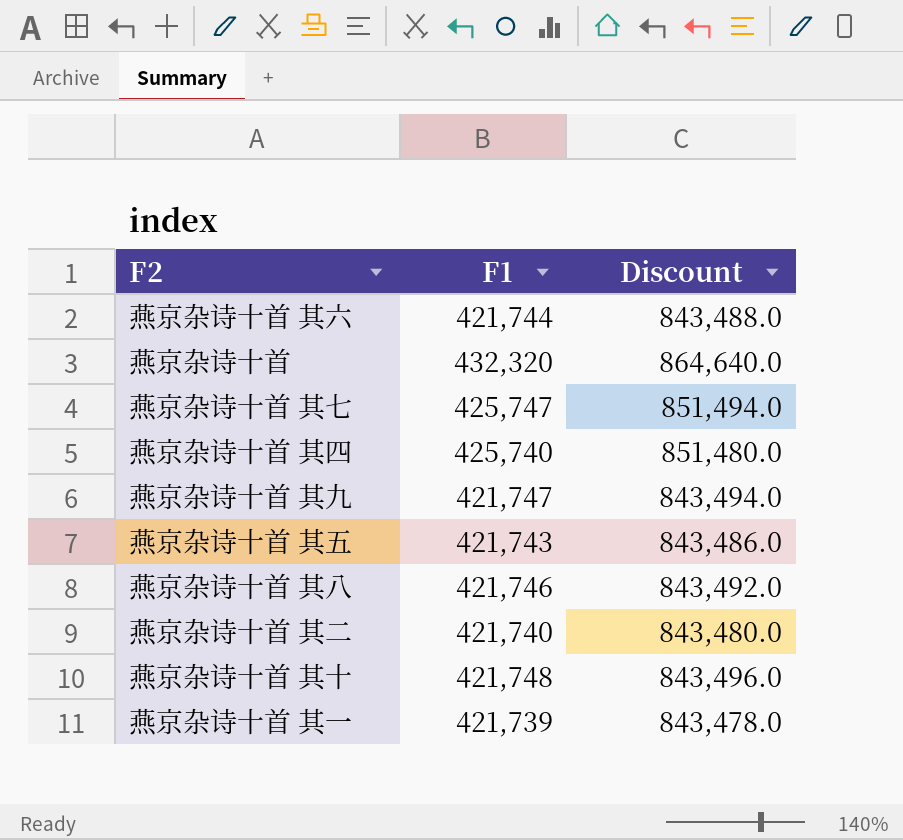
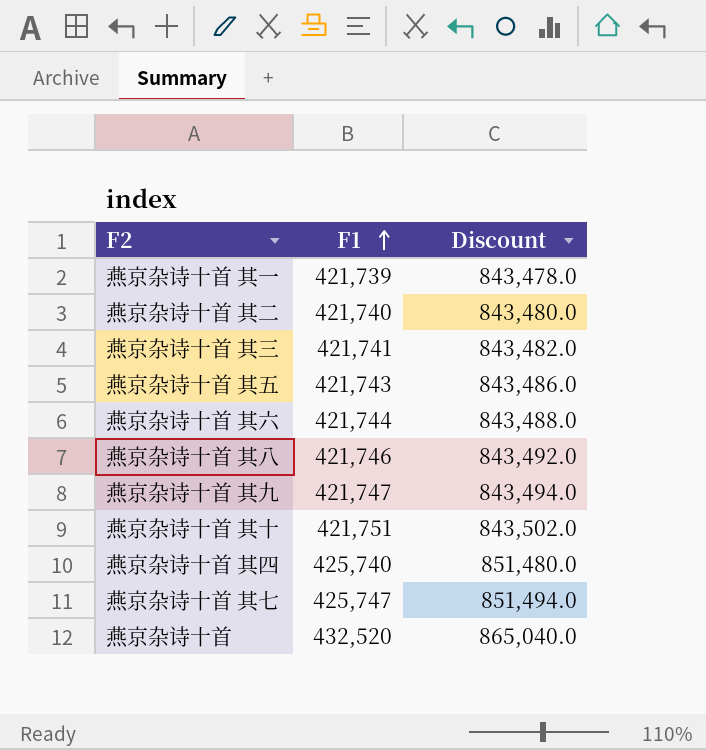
row order: none -> F1 ascending
row 燕京杂诗十首 其三: none -> 421,741 | 843,482.0
燕京杂诗十首 其十 | F1: 421,748 -> 421,751
燕京杂诗十首 其十 | Discount: 843,496.0 -> 843,502.0
燕京杂诗十首 | F1: 432,320 -> 432,520
燕京杂诗十首 | Discount: 864,640.0 -> 865,040.0

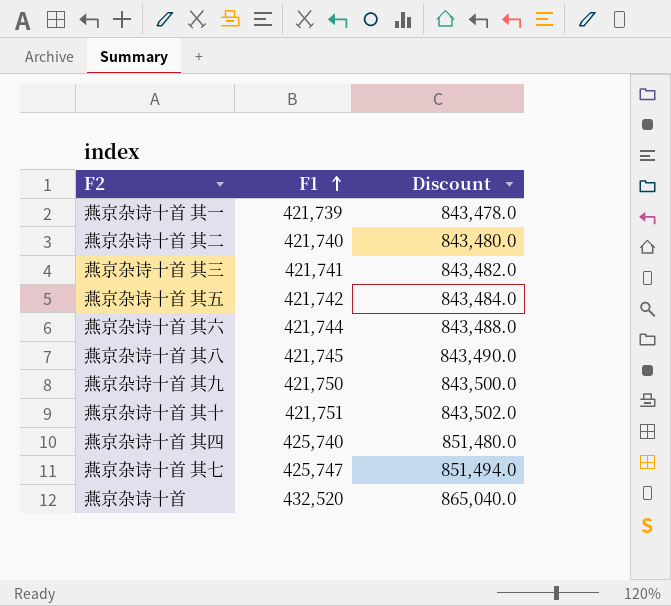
燕京杂诗十首 其五 | F1: 421,743 -> 421,742
燕京杂诗十首 其五 | Discount: 843,486.0 -> 843,484.0
燕京杂诗十首 其八 | F1: 421,746 -> 421,745
燕京杂诗十首 其八 | Discount: 843,492.0 -> 843,490.0
燕京杂诗十首 其九 | F1: 421,747 -> 421,750
燕京杂诗十首 其九 | Discount: 843,494.0 -> 843,500.0

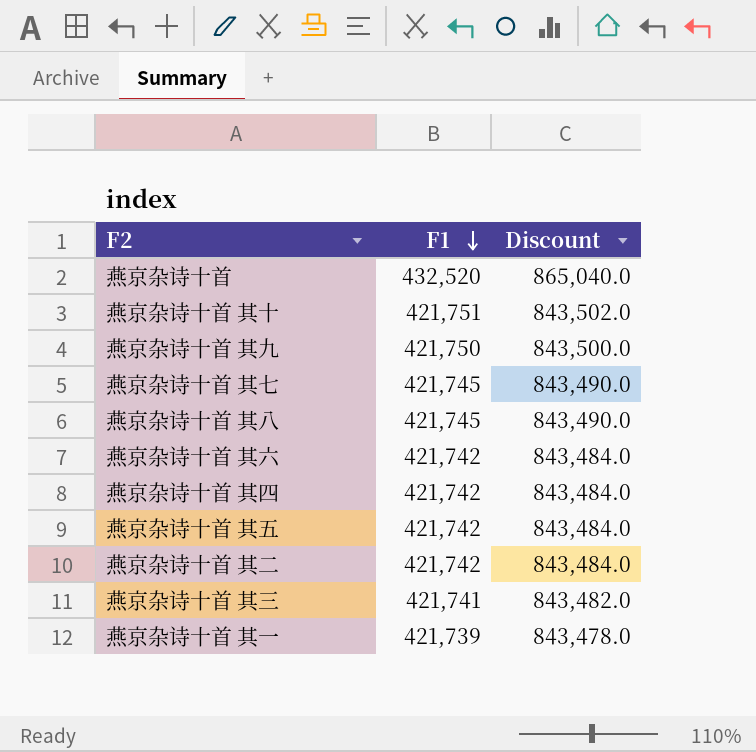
row order: F1 ascending -> F1 descending
燕京杂诗十首 其七 | F1: 425,747 -> 421,745
燕京杂诗十首 其七 | Discount: 851,494.0 -> 843,490.0
燕京杂诗十首 其六 | F1: 421,744 -> 421,742
燕京杂诗十首 其六 | Discount: 843,488.0 -> 843,484.0
燕京杂诗十首 其四 | F1: 425,740 -> 421,742
燕京杂诗十首 其四 | Discount: 851,480.0 -> 843,484.0
燕京杂诗十首 其二 | F1: 421,740 -> 421,742
燕京杂诗十首 其二 | Discount: 843,480.0 -> 843,484.0

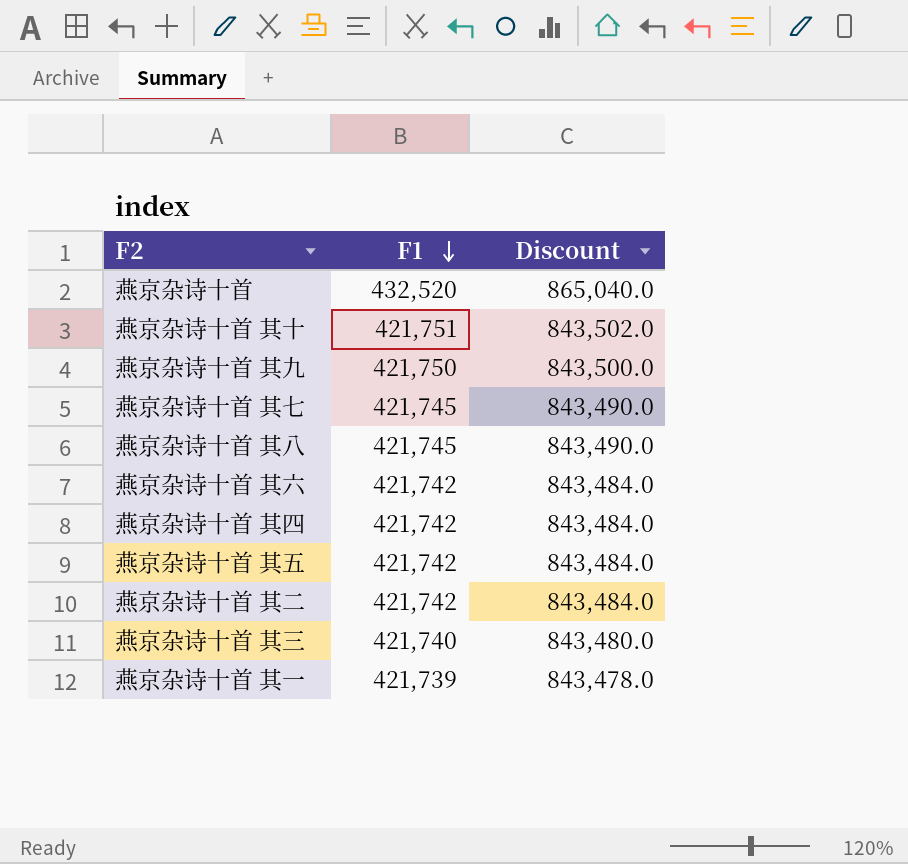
燕京杂诗十首 其三 | F1: 421,741 -> 421,740
燕京杂诗十首 其三 | Discount: 843,482.0 -> 843,480.0

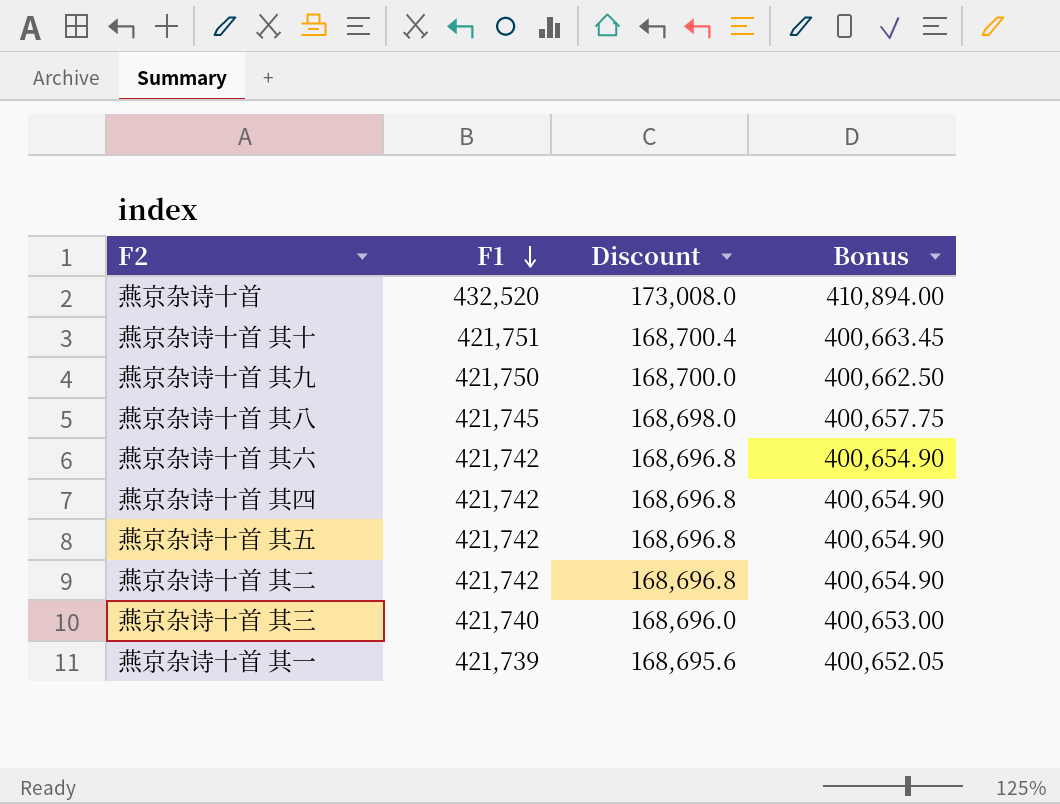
column Discount | formula: [F1] * 2 -> [F1] * 0.4
column Bonus | formula: none -> [F1] * 0.95
row 燕京杂诗十首 其七: 421,745 | 843,490.0 -> none

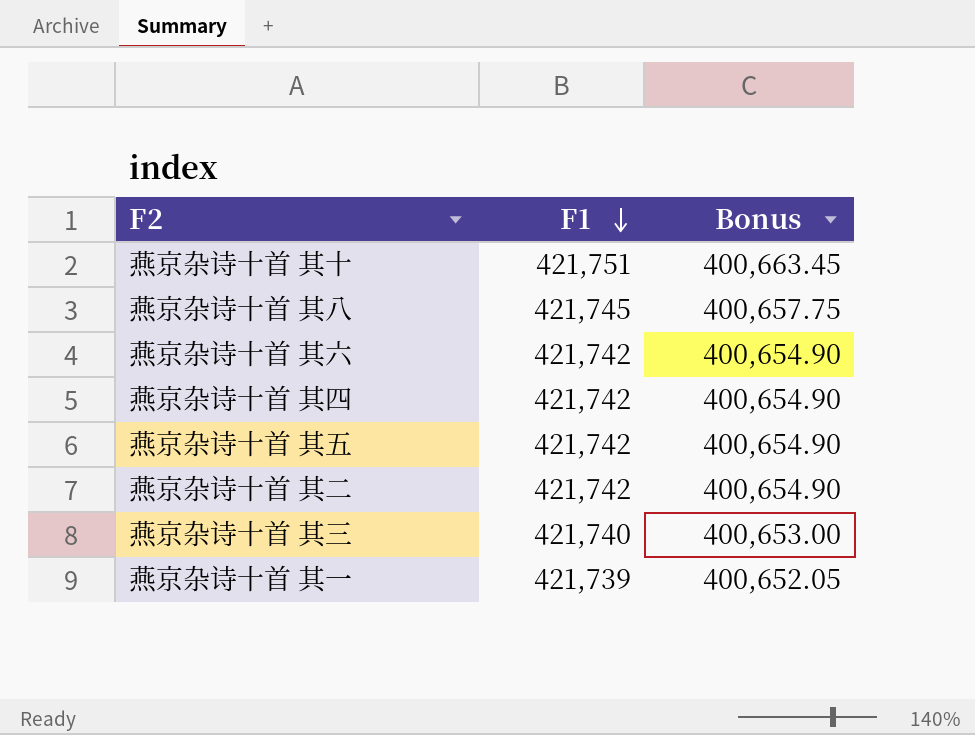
column Discount | formula: [F1] * 0.4 -> none
row 燕京杂诗十首: 432,520 | 173,008.0 | 410,894.00 -> none
row 燕京杂诗十首 其九: 421,750 | 168,700.0 | 400,662.50 -> none

